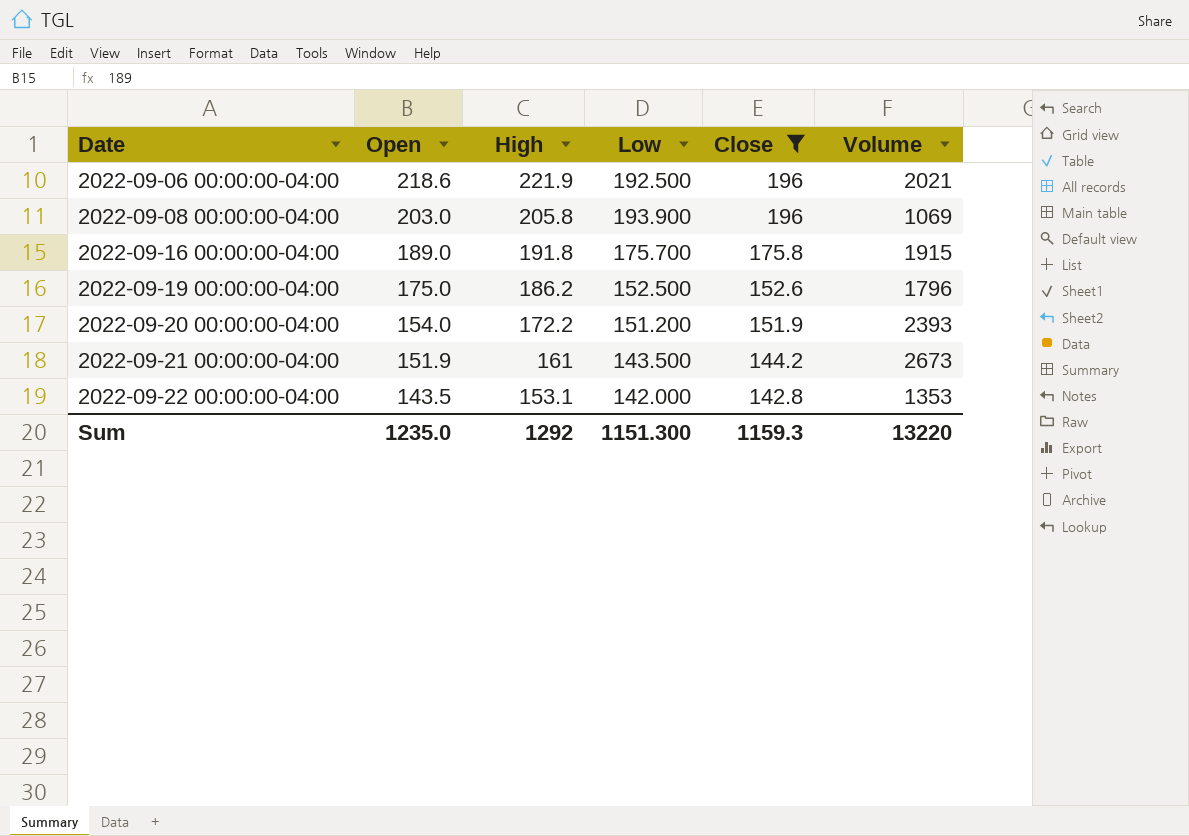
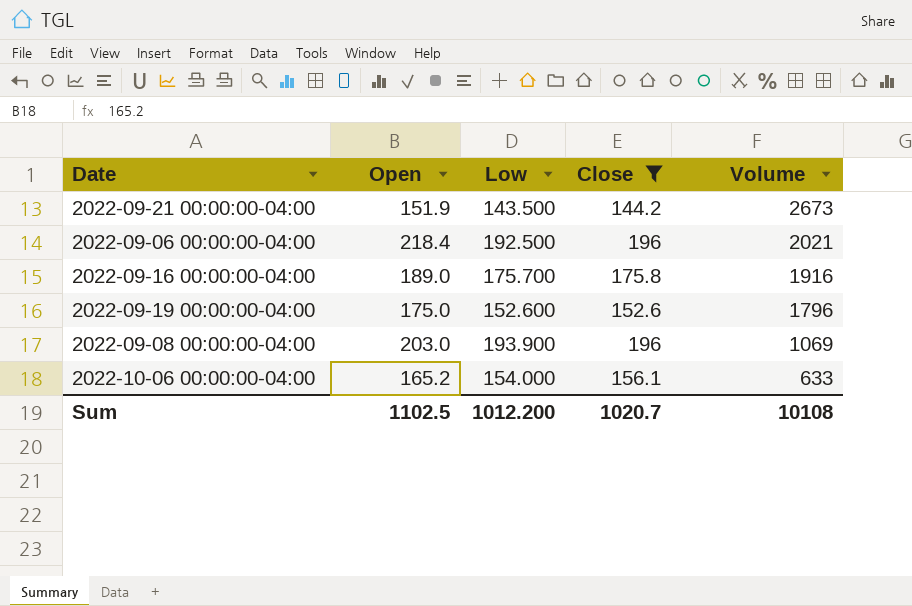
row order: Date ascending -> Volume descending
column High | position: 3 -> none
row 2022-09-20 00:00:00-04:00: 154.0 | 172.2 | 151.200 | 151.9 | 2393 -> none
row 2022-09-22 00:00:00-04:00: 143.5 | 153.1 | 142.000 | 142.8 | 1353 -> none
2022-09-06 00:00:00-04:00 | Open: 218.6 -> 218.4
2022-09-16 00:00:00-04:00 | Volume: 1915 -> 1916
2022-09-19 00:00:00-04:00 | Low: 152.500 -> 152.600
row 2022-10-06 00:00:00-04:00: none -> 165.2 | 154.000 | 156.1 | 633
Sum | Open: 1235.0 -> 1102.5
Sum | Low: 1151.300 -> 1012.200
Sum | Close: 1159.3 -> 1020.7
Sum | Volume: 13220 -> 10108

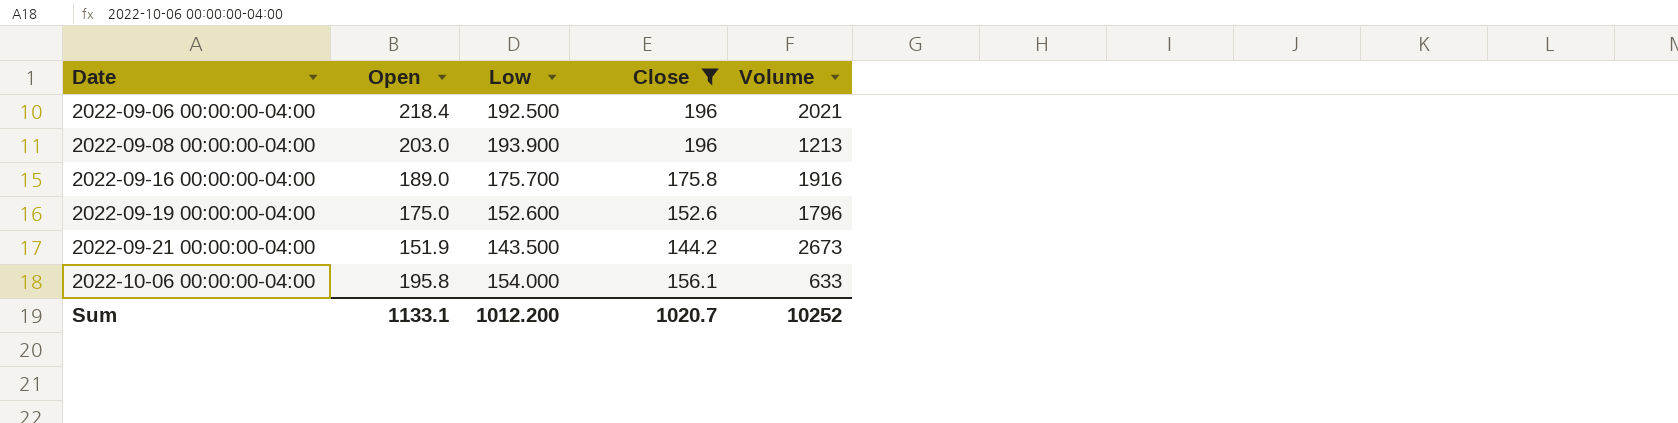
row order: Volume descending -> Date ascending
2022-09-08 00:00:00-04:00 | Volume: 1069 -> 1213
2022-10-06 00:00:00-04:00 | Open: 165.2 -> 195.8
Sum | Open: 1102.5 -> 1133.1
Sum | Volume: 10108 -> 10252

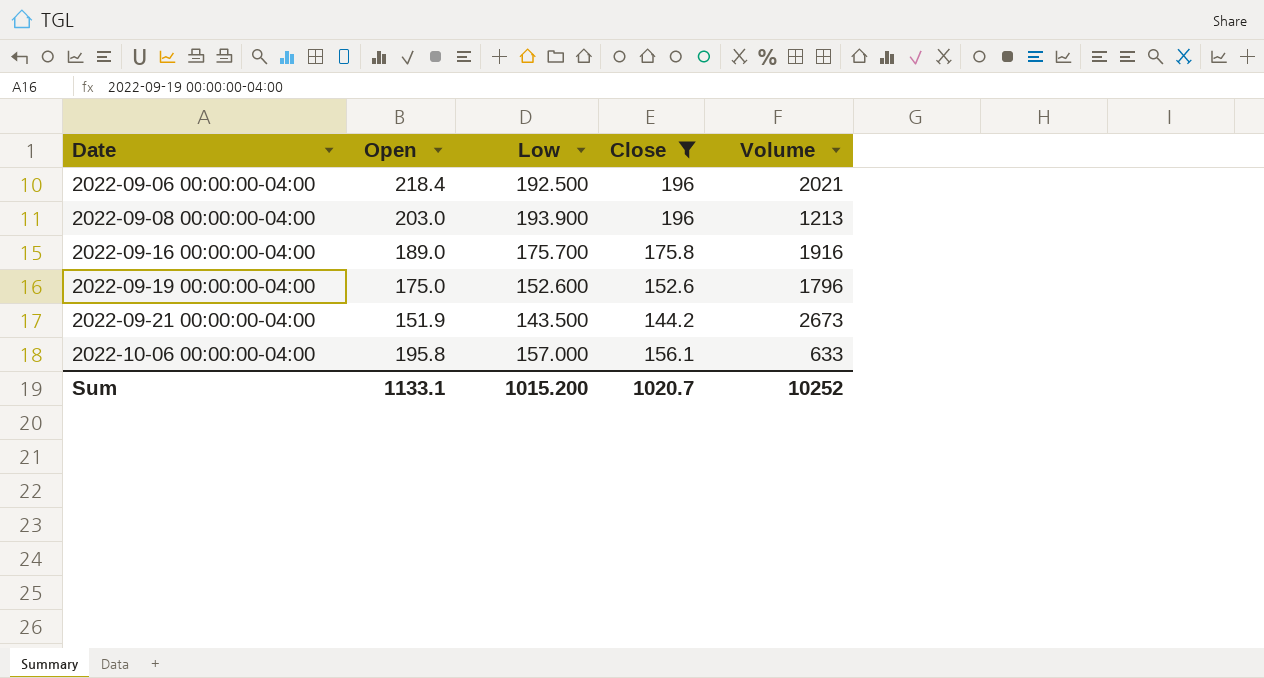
2022-10-06 00:00:00-04:00 | Low: 154.000 -> 157.000
Sum | Low: 1012.200 -> 1015.200

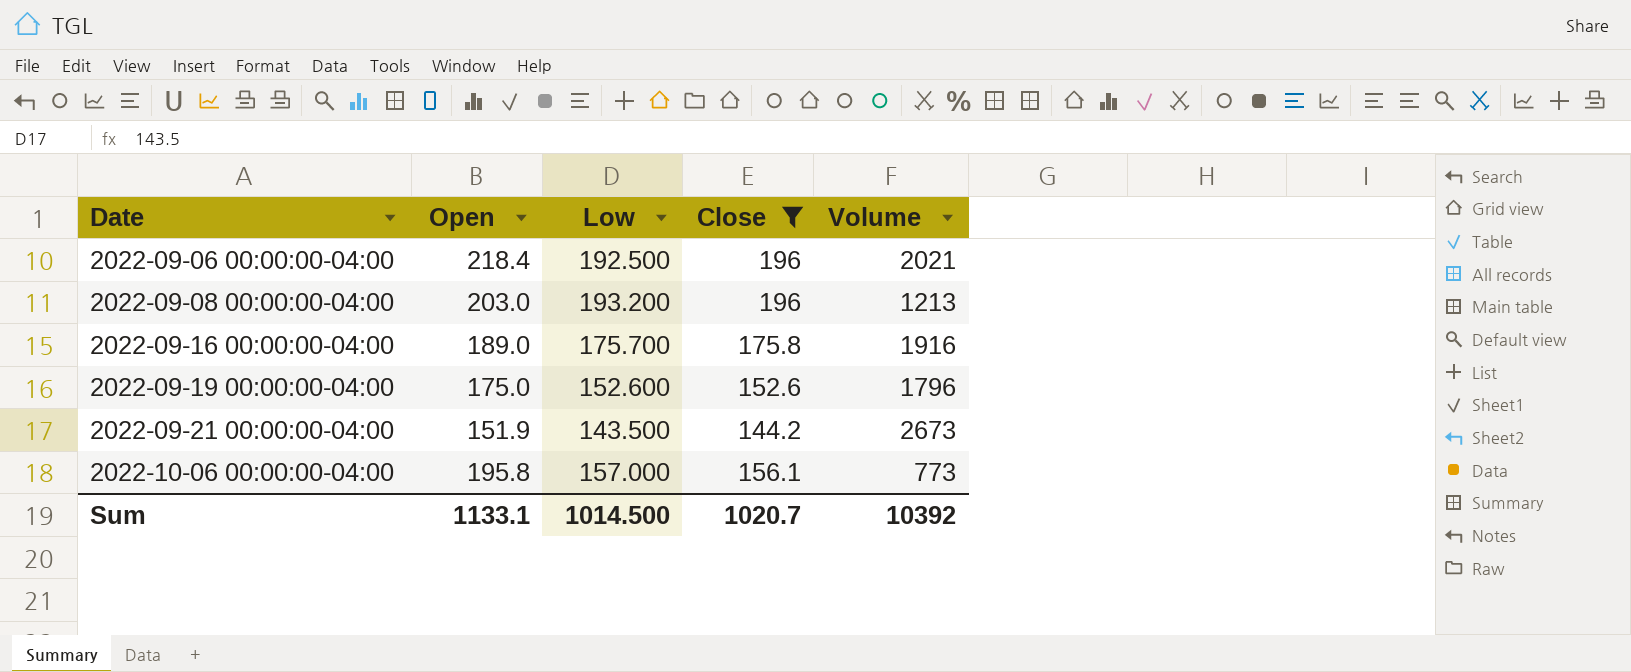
2022-09-08 00:00:00-04:00 | Low: 193.900 -> 193.200
2022-10-06 00:00:00-04:00 | Volume: 633 -> 773
Sum | Low: 1015.200 -> 1014.500
Sum | Volume: 10252 -> 10392

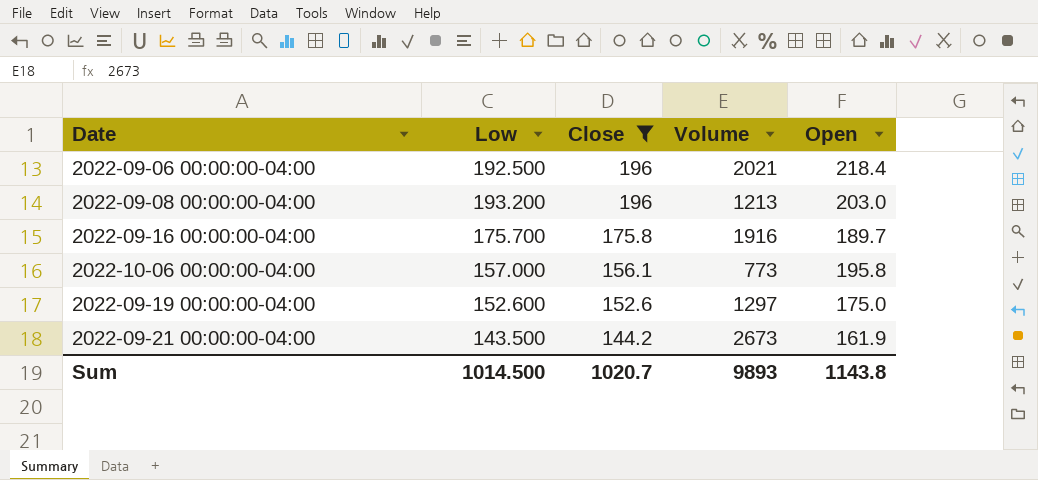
row order: Date ascending -> Close descending
column Open | position: 2 -> 5
2022-09-16 00:00:00-04:00 | Open: 189.0 -> 189.7
2022-09-19 00:00:00-04:00 | Volume: 1796 -> 1297
2022-09-21 00:00:00-04:00 | Open: 151.9 -> 161.9
Sum | Volume: 10392 -> 9893
Sum | Open: 1133.1 -> 1143.8

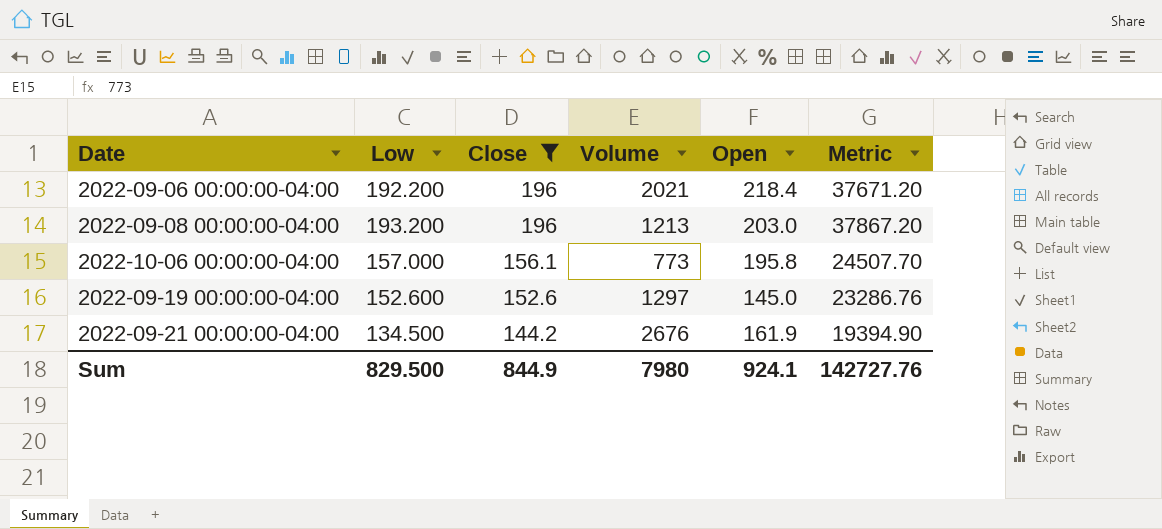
column Metric | formula: none -> [Low] * [Close]
row 2022-09-16 00:00:00-04:00: 175.700 | 175.8 | 1916 | 189.7 -> none
2022-09-06 00:00:00-04:00 | Low: 192.500 -> 192.200
2022-09-19 00:00:00-04:00 | Open: 175.0 -> 145.0
2022-09-21 00:00:00-04:00 | Low: 143.500 -> 134.500
2022-09-21 00:00:00-04:00 | Volume: 2673 -> 2676
Sum | Low: 1014.500 -> 829.500
Sum | Close: 1020.7 -> 844.9
Sum | Volume: 9893 -> 7980
Sum | Open: 1143.8 -> 924.1

